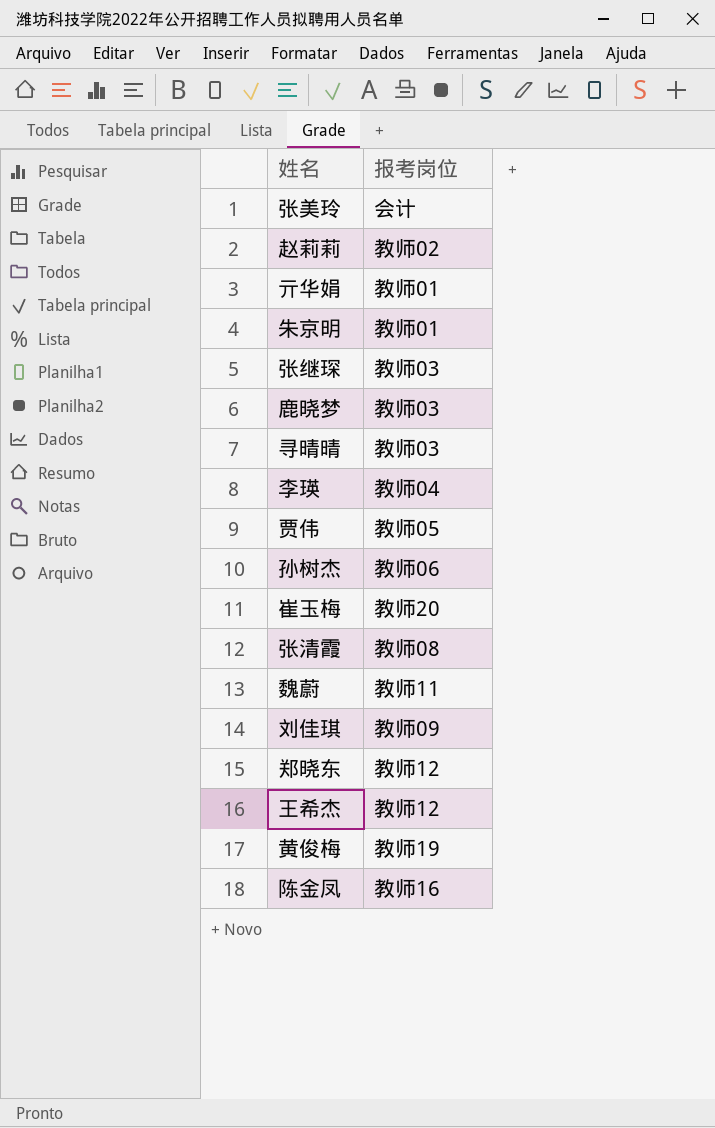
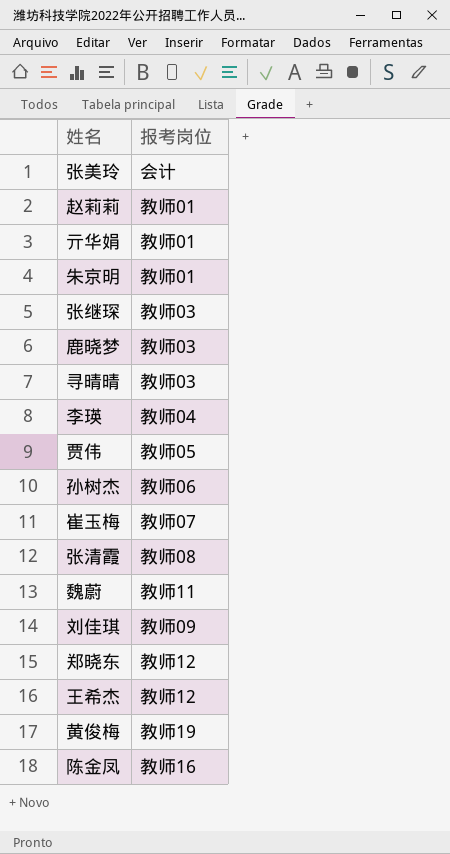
赵莉莉 | 报考岗位: 教师02 -> 教师01
崔玉梅 | 报考岗位: 教师20 -> 教师07

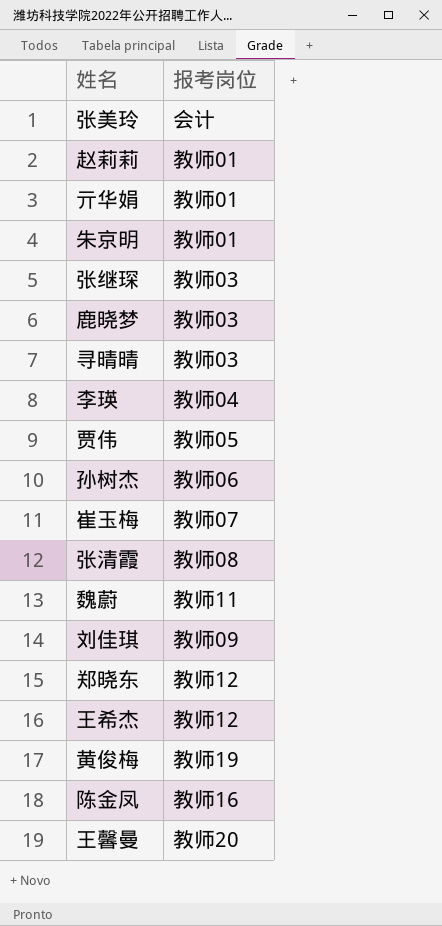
row 王馨曼: none -> 教师20

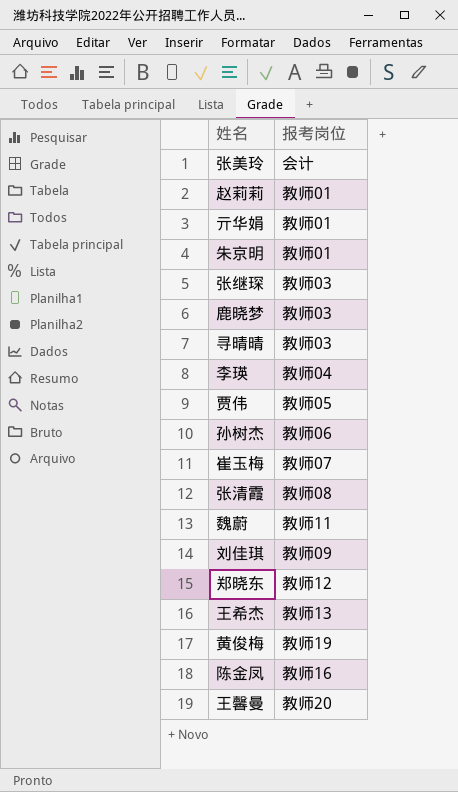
王希杰 | 报考岗位: 教师12 -> 教师13

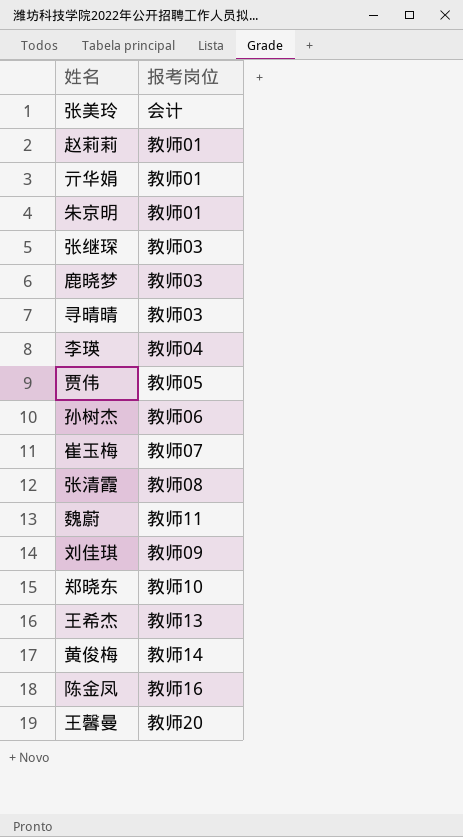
郑晓东 | 报考岗位: 教师12 -> 教师10
黄俊梅 | 报考岗位: 教师19 -> 教师14

